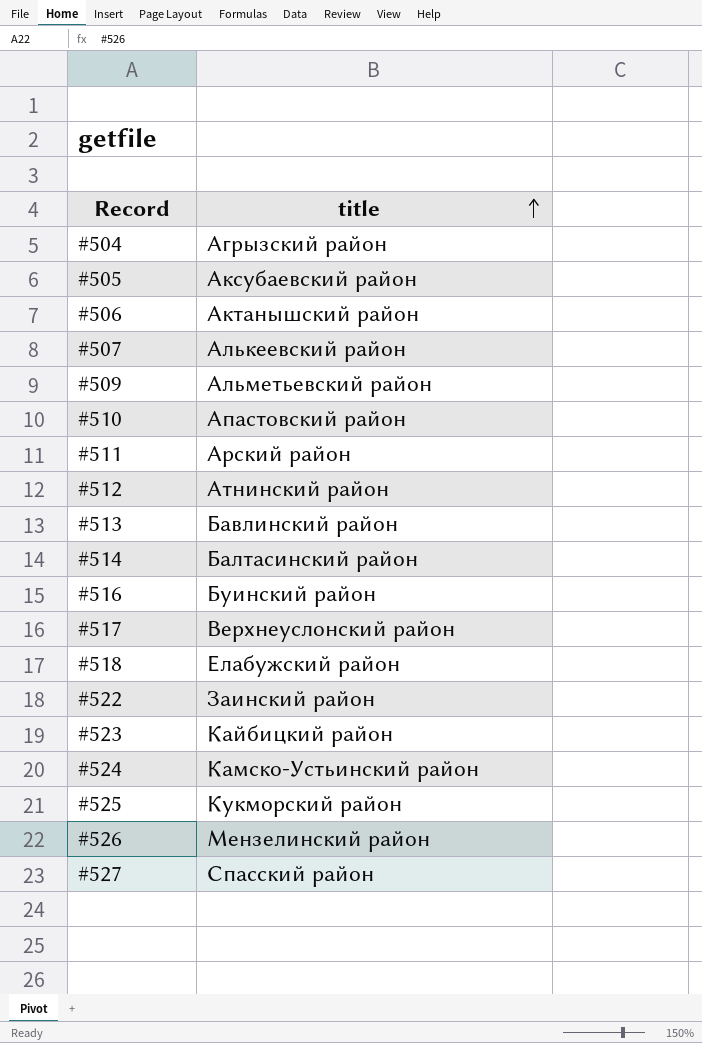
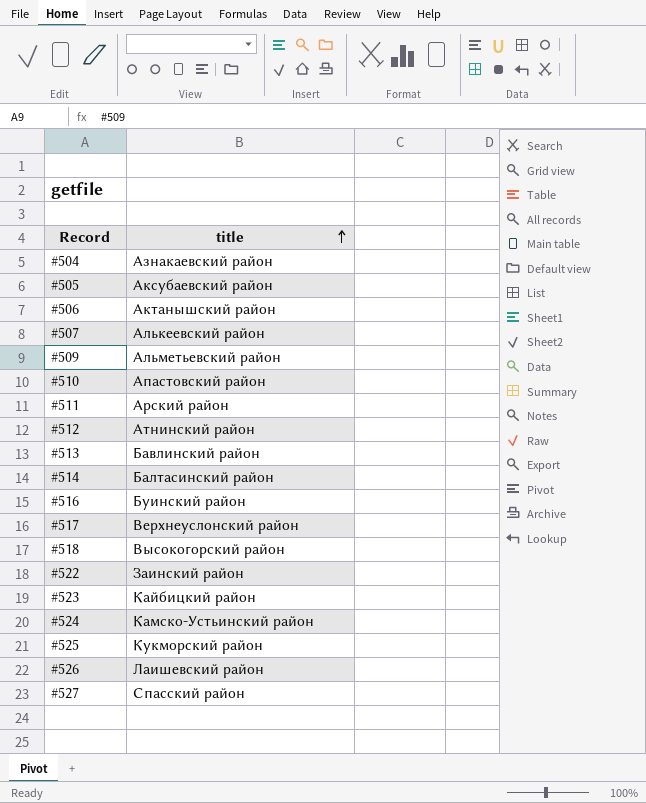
#504 | title: Агрызский район -> Азнакаевский район
#518 | title: Елабужский район -> Высокогорский район
#526 | title: Мензелинский район -> Лаишевский район

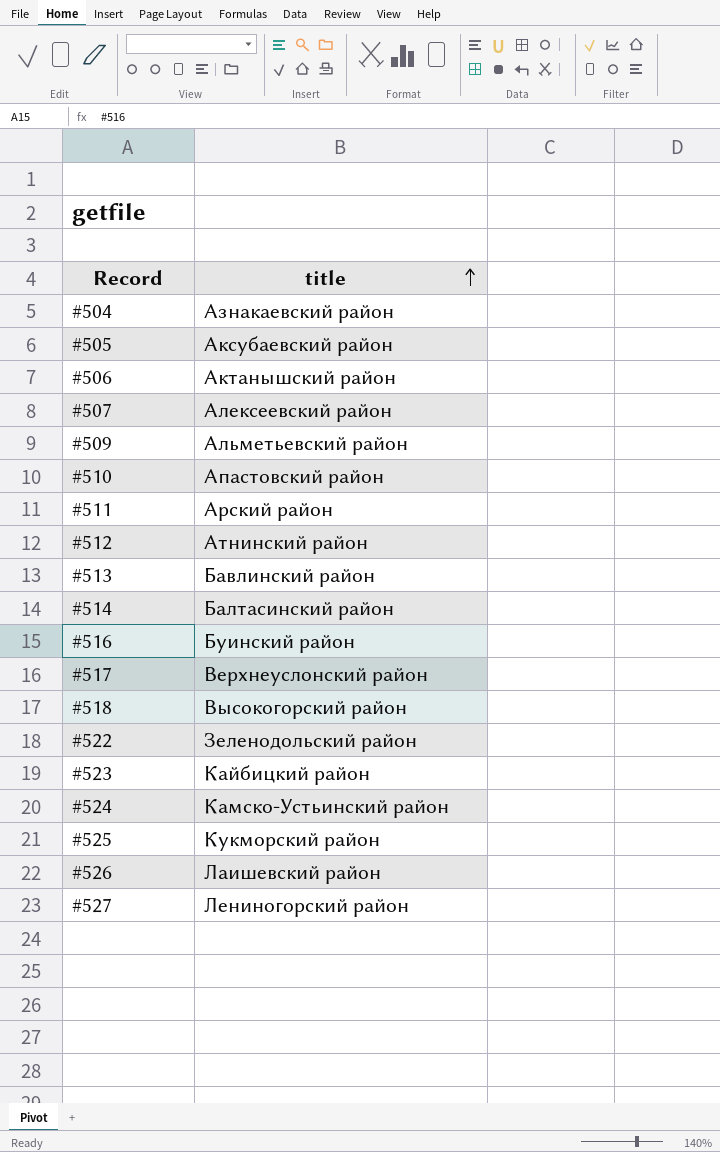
#507 | title: Алькеевский район -> Алексеевский район
#522 | title: Заинский район -> Зеленодольский район
#527 | title: Спасский район -> Лениногорский район

